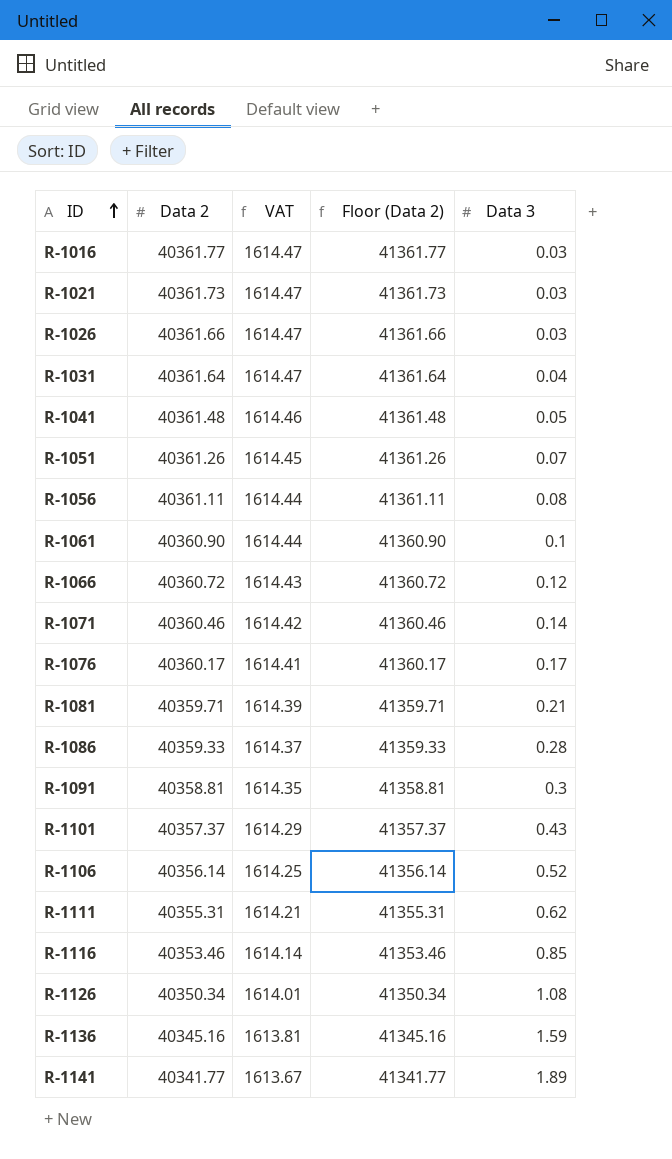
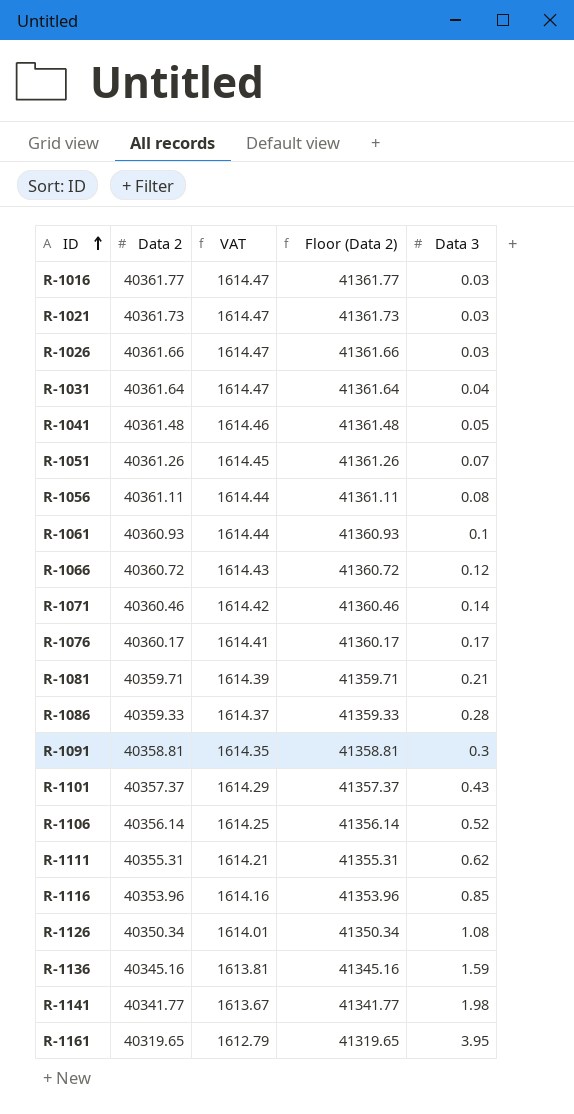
R-1061 | Data 2: 40360.90 -> 40360.93
R-1061 | Floor (Data 2): 41360.90 -> 41360.93
R-1116 | Data 2: 40353.46 -> 40353.96
R-1116 | VAT: 1614.14 -> 1614.16
R-1116 | Floor (Data 2): 41353.46 -> 41353.96
R-1141 | Data 3: 1.89 -> 1.98
row R-1161: none -> 40319.65 | 1612.79 | 41319.65 | 3.95

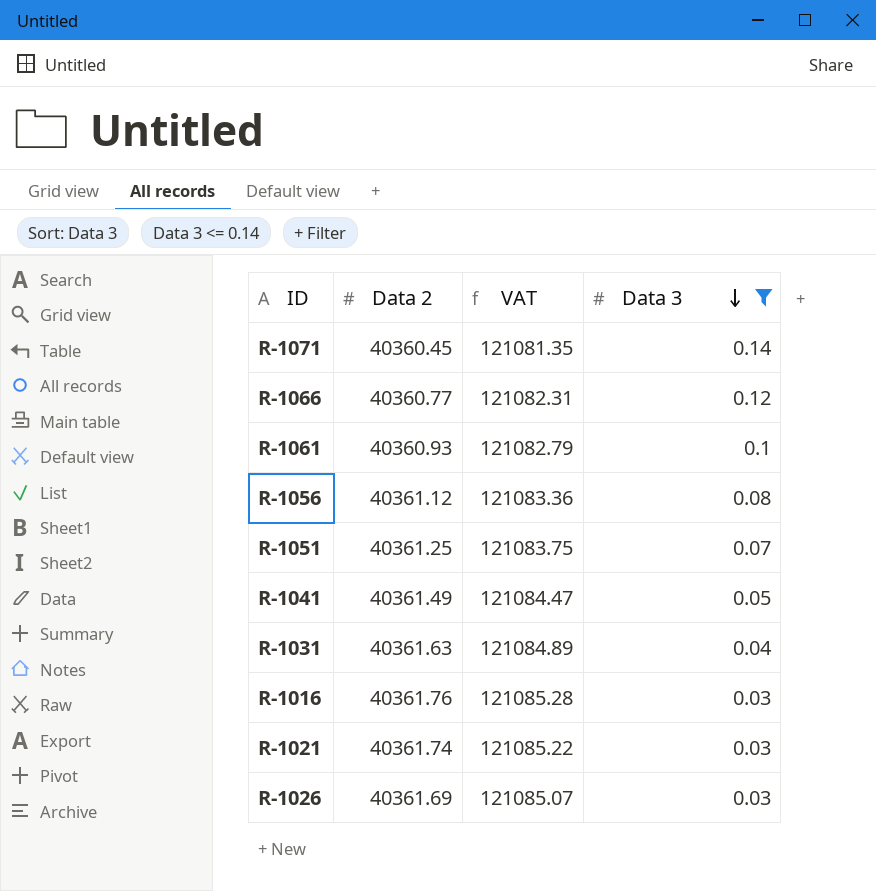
filter: none -> Data 3 <= 0.14
row order: ID ascending -> Data 3 descending
column Floor (Data 2) | formula: [Data 2] + 1000 -> none
column VAT | formula: [Data 2] * 0.04 -> [Data 2] * 3
R-1071 | Data 2: 40360.46 -> 40360.45
R-1066 | Data 2: 40360.72 -> 40360.77
R-1056 | Data 2: 40361.11 -> 40361.12
R-1051 | Data 2: 40361.26 -> 40361.25
R-1041 | Data 2: 40361.48 -> 40361.49
R-1031 | Data 2: 40361.64 -> 40361.63
R-1016 | Data 2: 40361.77 -> 40361.76
R-1021 | Data 2: 40361.73 -> 40361.74
R-1026 | Data 2: 40361.66 -> 40361.69

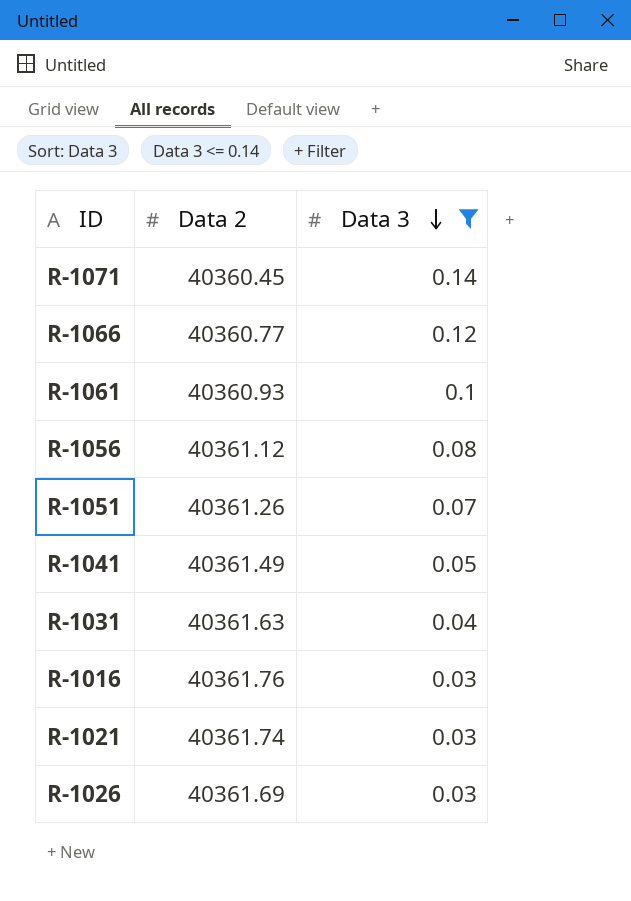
column VAT | formula: [Data 2] * 3 -> none
R-1051 | Data 2: 40361.25 -> 40361.26

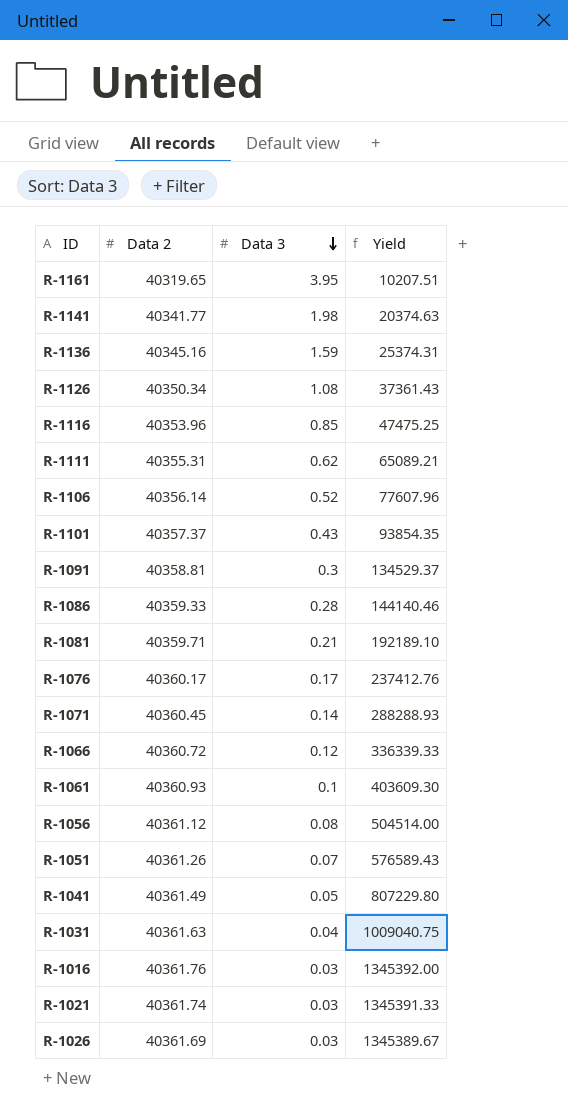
filter: Data 3 <= 0.14 -> none
column Yield | formula: none -> [Data 2] / [Data 3]
R-1066 | Data 2: 40360.77 -> 40360.72

